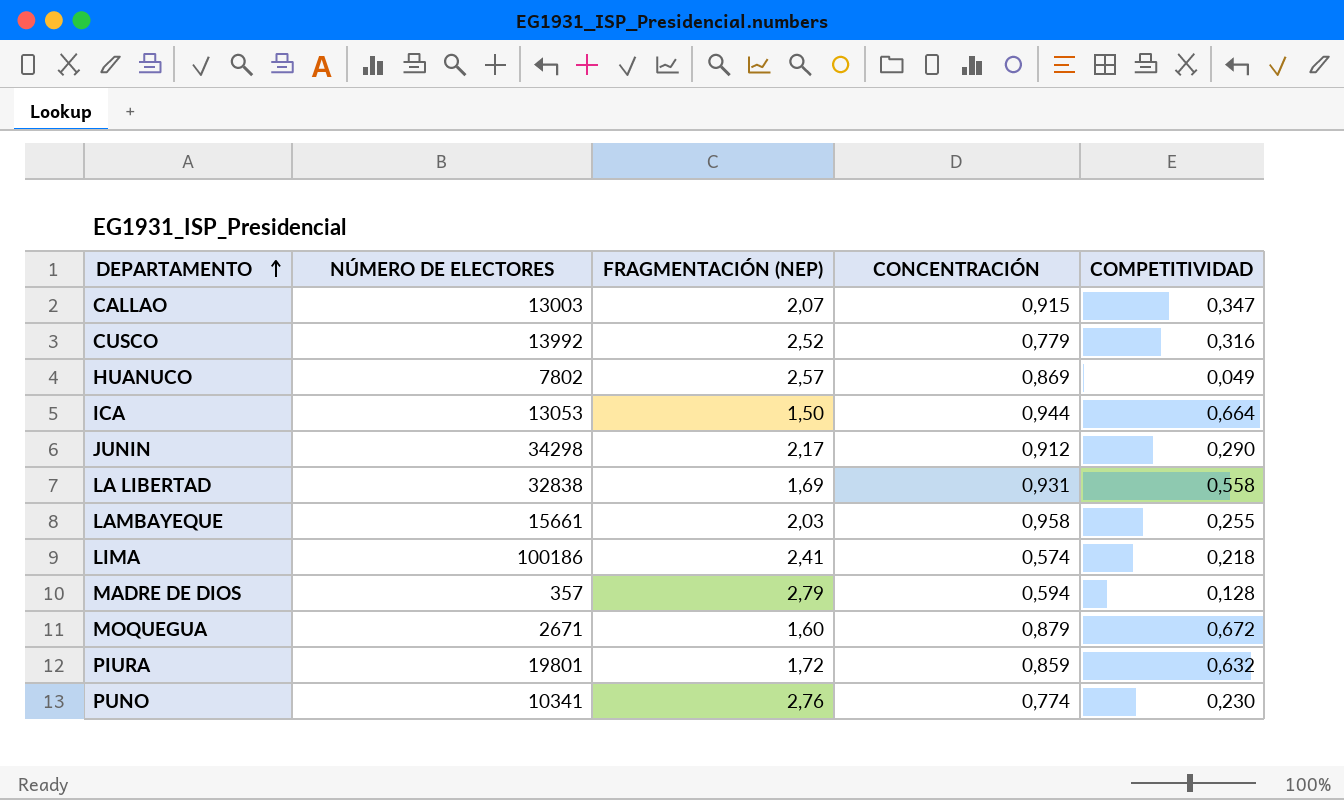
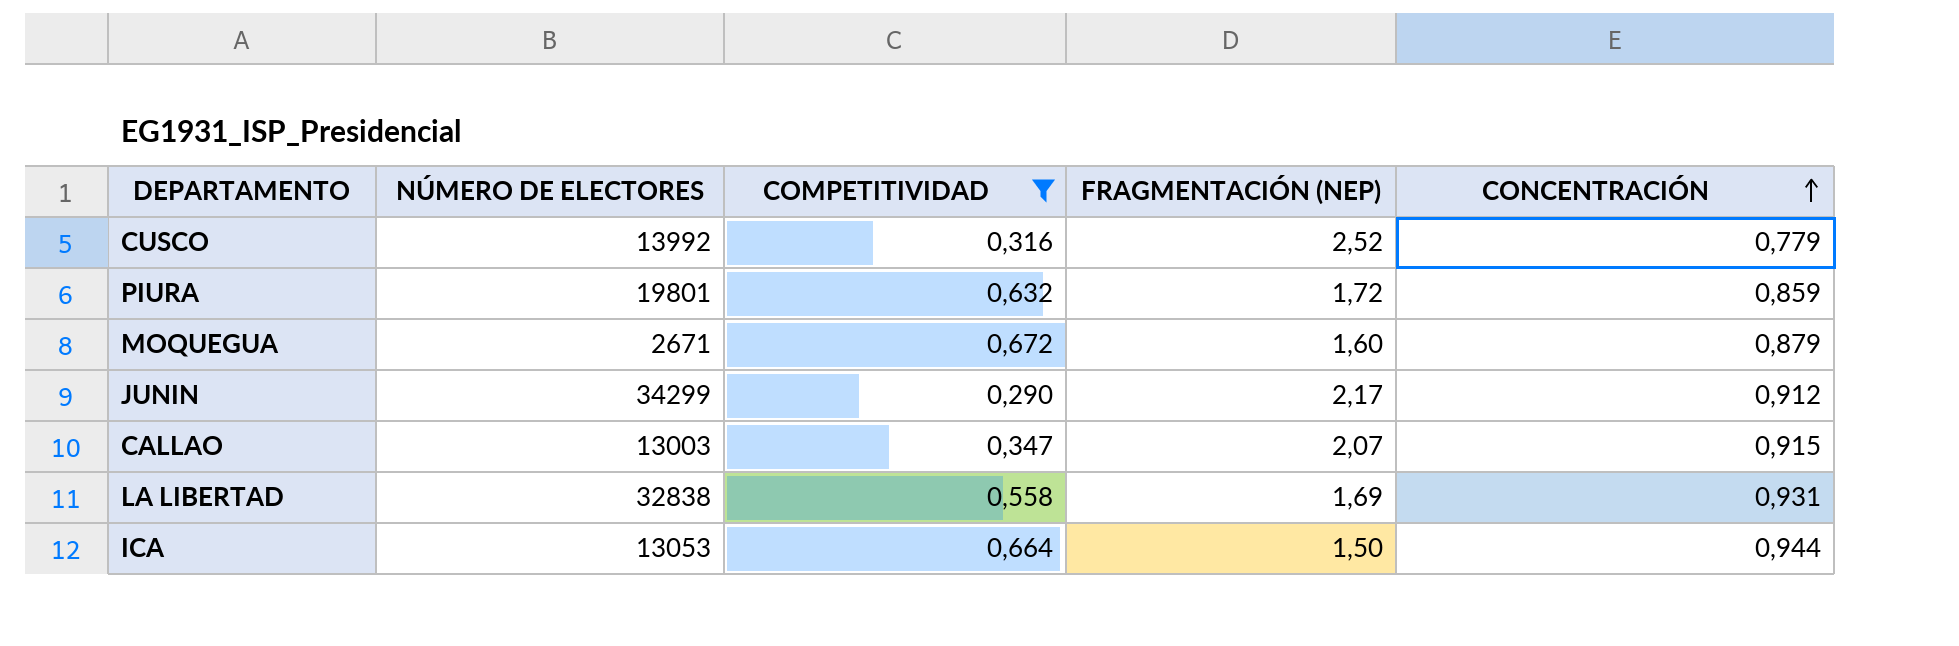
filter: none -> COMPETITIVIDAD >= 0,290
row order: DEPARTAMENTO ascending -> CONCENTRACIÓN ascending
column COMPETITIVIDAD | position: 5 -> 3
JUNIN | NÚMERO DE ELECTORES: 34298 -> 34299

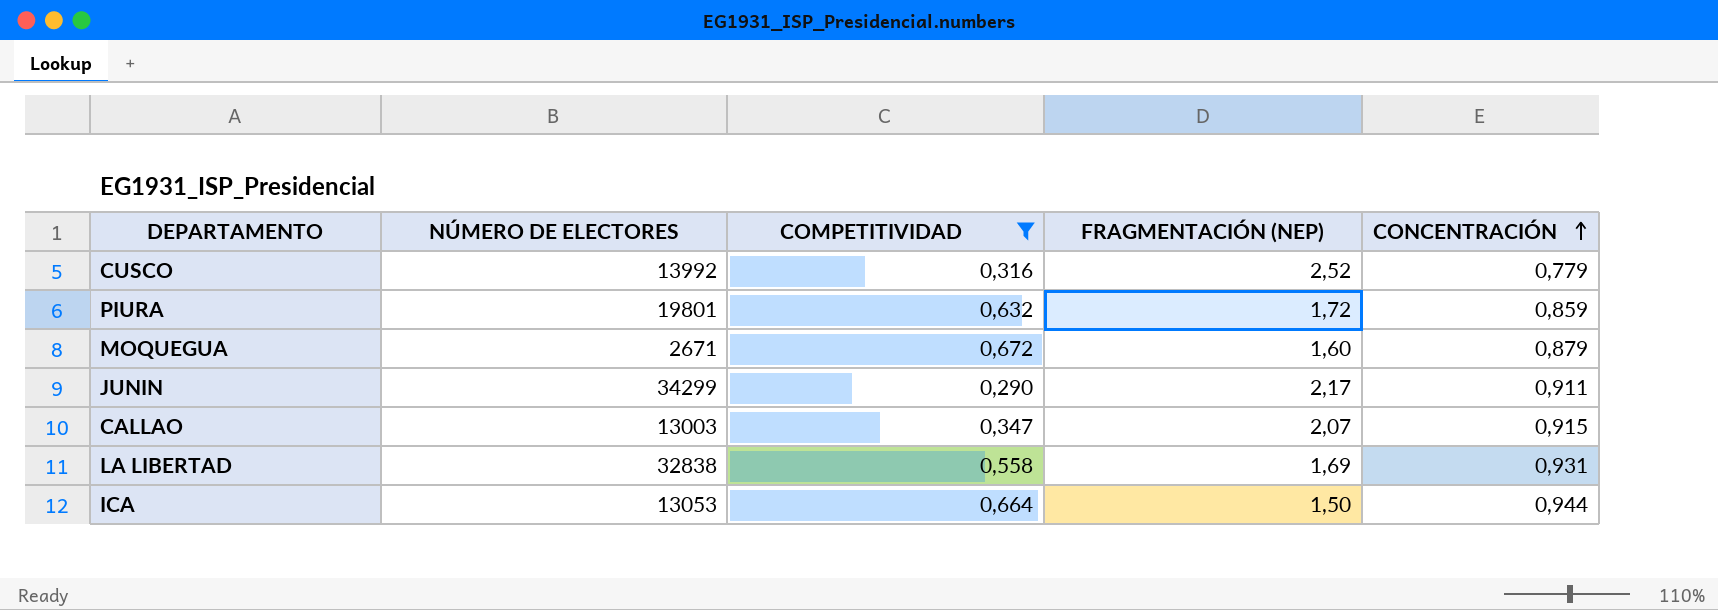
JUNIN | CONCENTRACIÓN: 0,912 -> 0,911

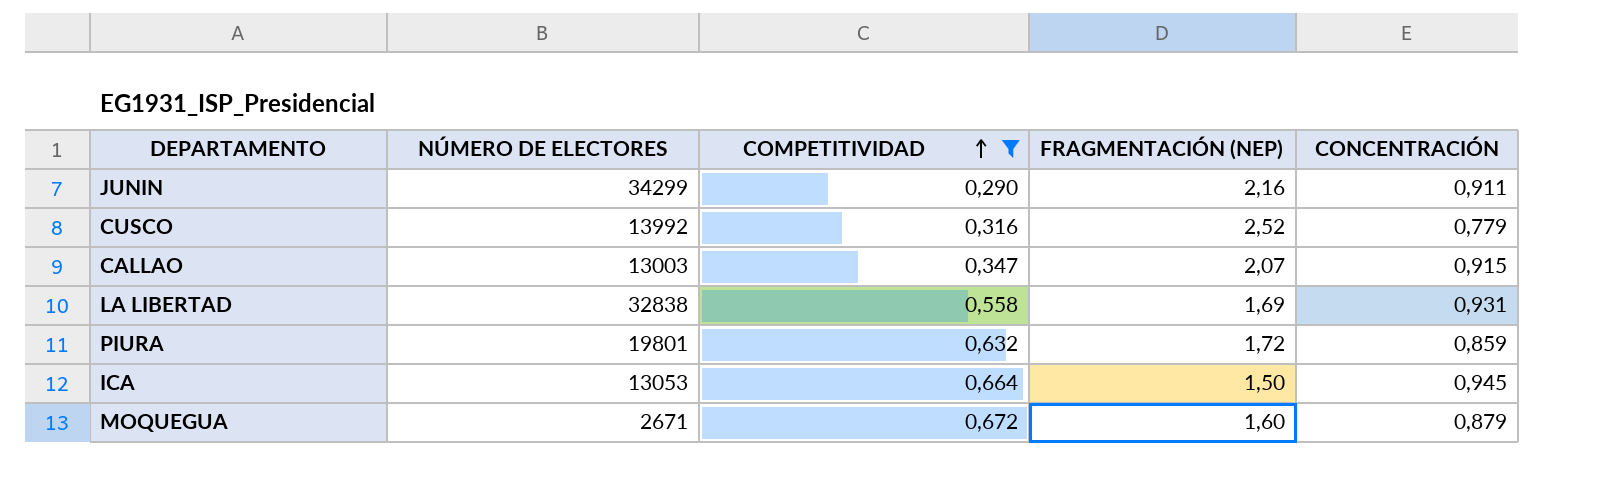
row order: CONCENTRACIÓN ascending -> COMPETITIVIDAD ascending
JUNIN | FRAGMENTACIÓN (NEP): 2,17 -> 2,16
ICA | CONCENTRACIÓN: 0,944 -> 0,945

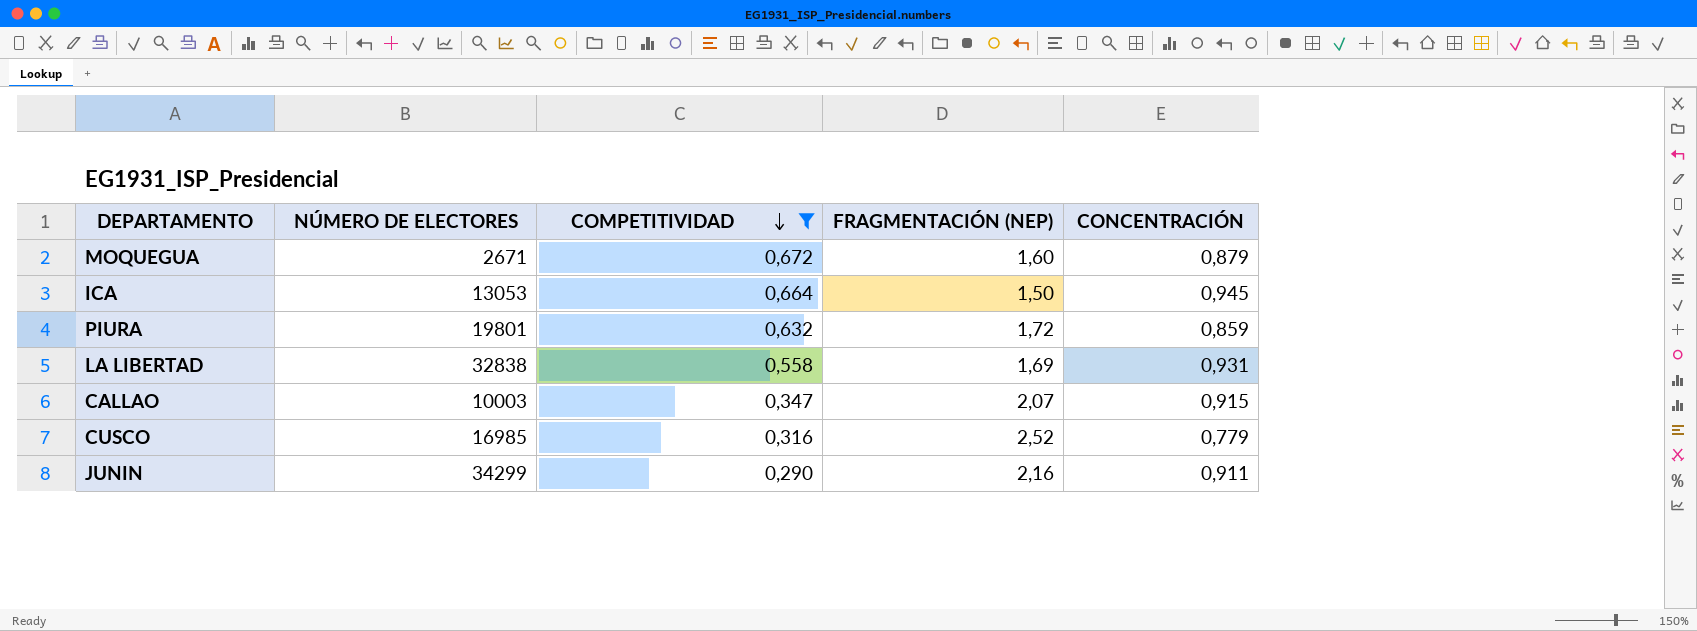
row order: COMPETITIVIDAD ascending -> COMPETITIVIDAD descending
CALLAO | NÚMERO DE ELECTORES: 13003 -> 10003
CUSCO | NÚMERO DE ELECTORES: 13992 -> 16985

